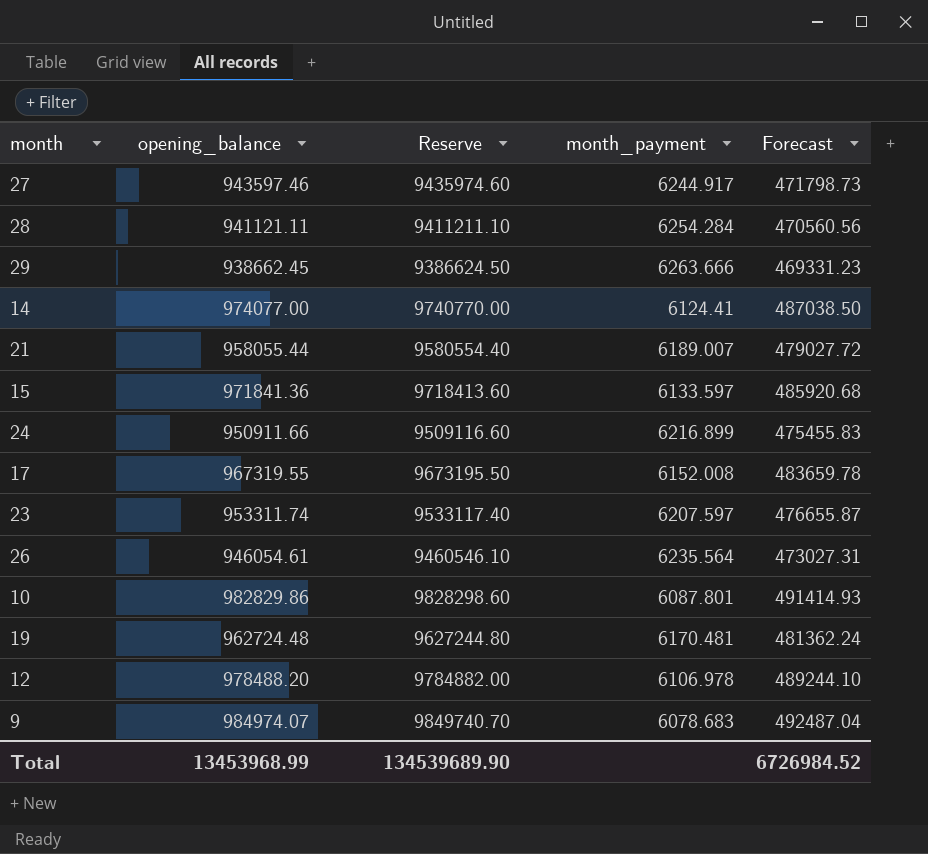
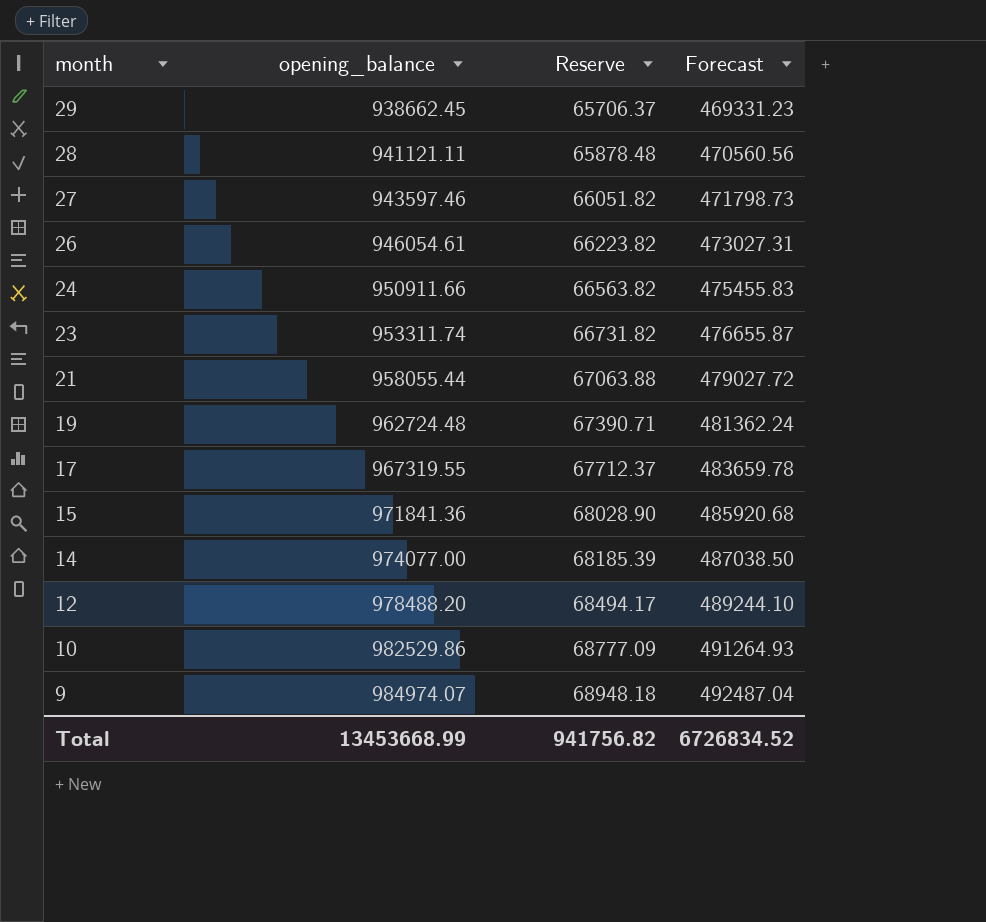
row order: none -> month descending
column month_payment | position: 4 -> none
column Reserve | formula: [opening_balance] * 10 -> [opening_balance] * 0.07
10 | opening_balance: 982829.86 -> 982529.86
10 | Forecast: 491414.93 -> 491264.93
Total | opening_balance: 13453968.99 -> 13453668.99
Total | Reserve: 134539689.90 -> 941756.82
Total | Forecast: 6726984.52 -> 6726834.52

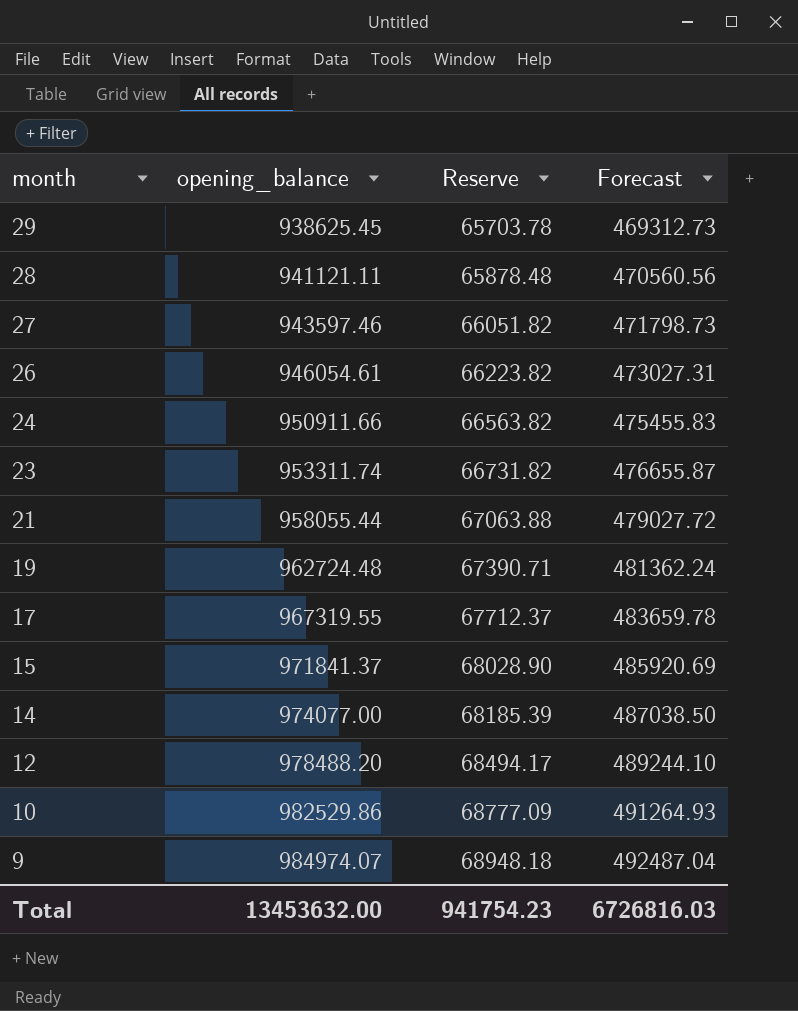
29 | opening_balance: 938662.45 -> 938625.45
29 | Reserve: 65706.37 -> 65703.78
29 | Forecast: 469331.23 -> 469312.73
15 | opening_balance: 971841.36 -> 971841.37
15 | Forecast: 485920.68 -> 485920.69
Total | opening_balance: 13453668.99 -> 13453632.00
Total | Reserve: 941756.82 -> 941754.23
Total | Forecast: 6726834.52 -> 6726816.03

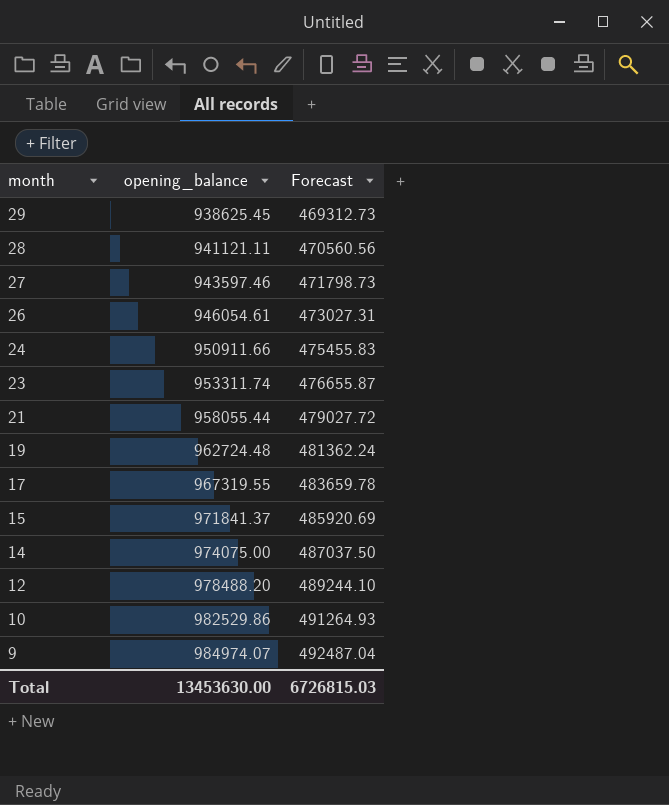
column Reserve | formula: [opening_balance] * 0.07 -> none
14 | opening_balance: 974077.00 -> 974075.00
14 | Forecast: 487038.50 -> 487037.50
Total | opening_balance: 13453632.00 -> 13453630.00
Total | Forecast: 6726816.03 -> 6726815.03

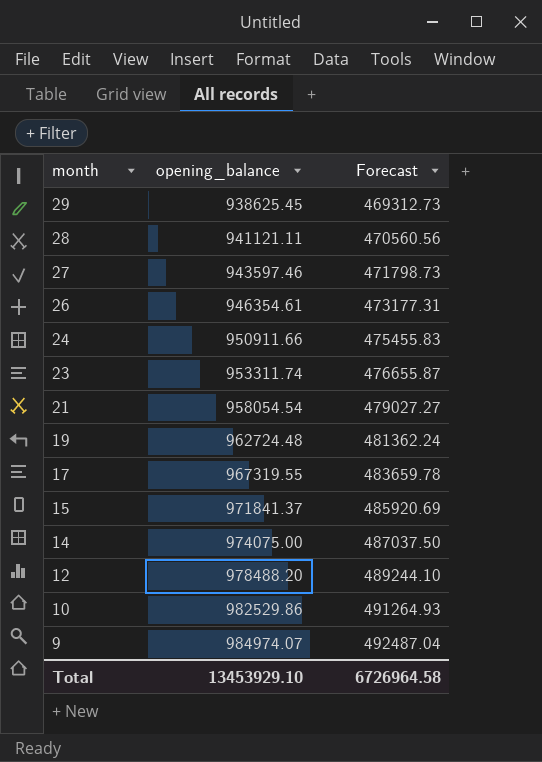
26 | opening_balance: 946054.61 -> 946354.61
26 | Forecast: 473027.31 -> 473177.31
21 | opening_balance: 958055.44 -> 958054.54
21 | Forecast: 479027.72 -> 479027.27
Total | opening_balance: 13453630.00 -> 13453929.10
Total | Forecast: 6726815.03 -> 6726964.58

